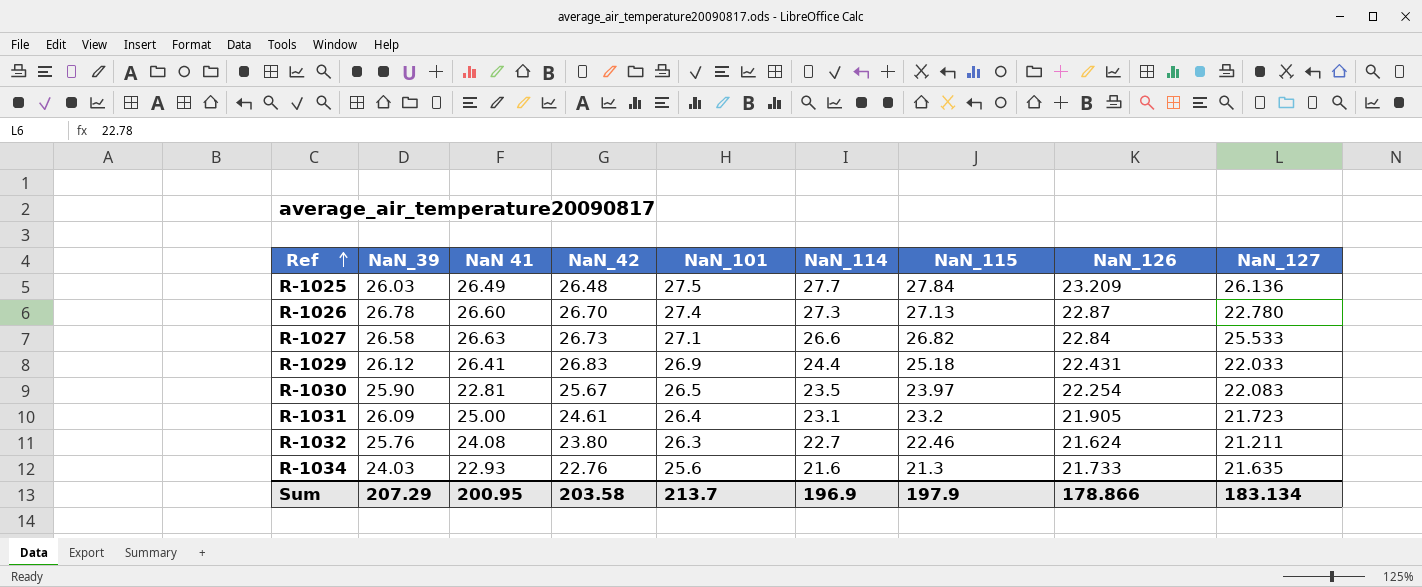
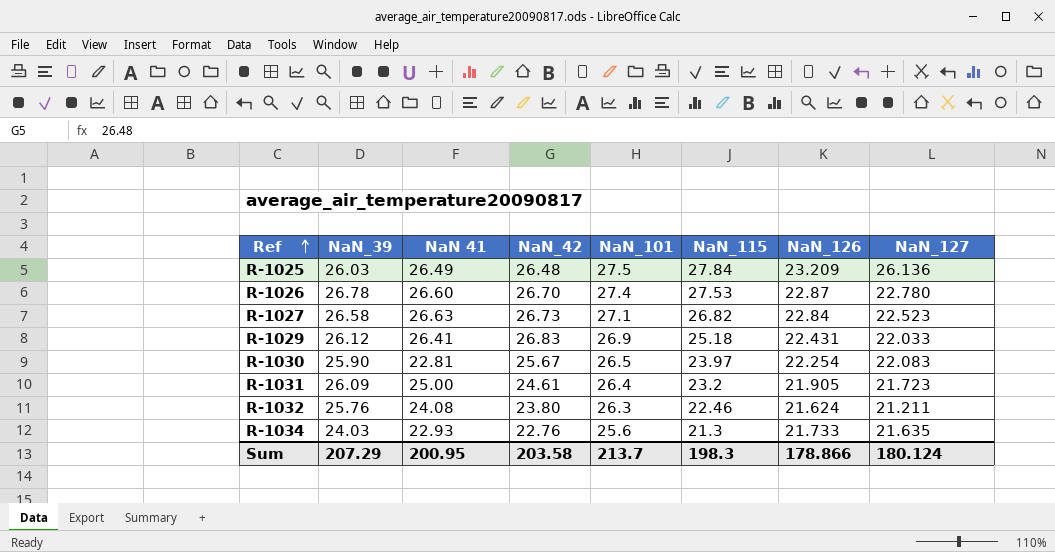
column NaN_114 | position: 6 -> none
R-1026 | NaN_115: 27.13 -> 27.53
R-1027 | NaN_127: 25.533 -> 22.523
Sum | NaN_115: 197.9 -> 198.3
Sum | NaN_127: 183.134 -> 180.124

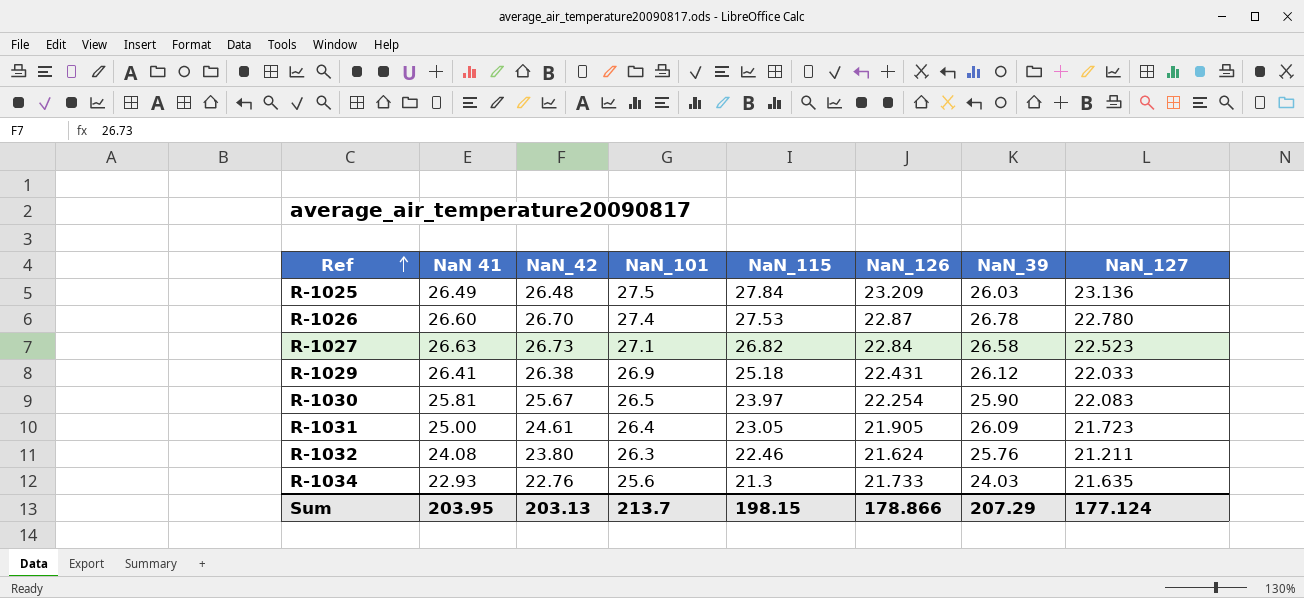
column NaN_39 | position: 2 -> 7
R-1025 | NaN_127: 26.136 -> 23.136
R-1029 | NaN_42: 26.83 -> 26.38
R-1030 | NaN 41: 22.81 -> 25.81
R-1031 | NaN_115: 23.2 -> 23.05
Sum | NaN 41: 200.95 -> 203.95
Sum | NaN_42: 203.58 -> 203.13
Sum | NaN_115: 198.3 -> 198.15
Sum | NaN_127: 180.124 -> 177.124

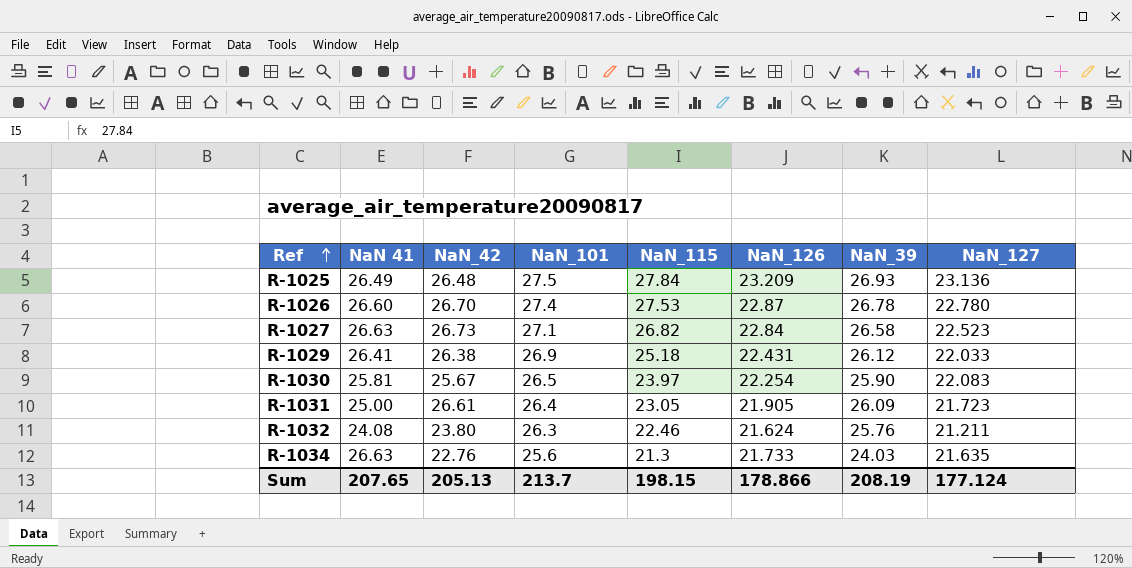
R-1025 | NaN_39: 26.03 -> 26.93
R-1031 | NaN_42: 24.61 -> 26.61
R-1034 | NaN 41: 22.93 -> 26.63
Sum | NaN 41: 203.95 -> 207.65
Sum | NaN_42: 203.13 -> 205.13
Sum | NaN_39: 207.29 -> 208.19

